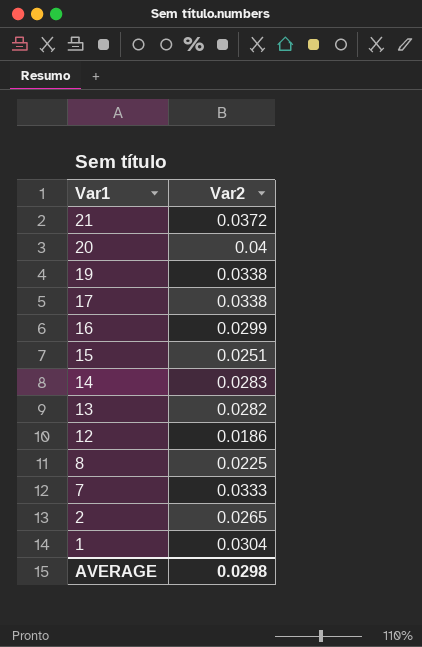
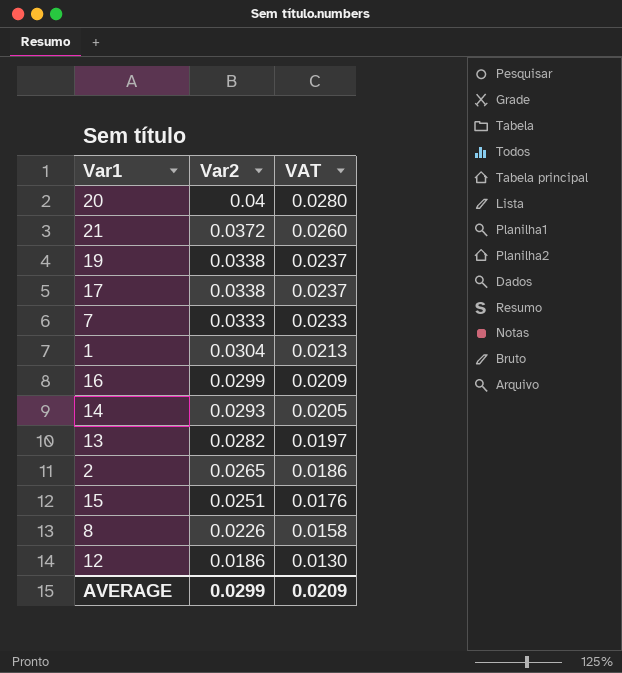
row order: Var1 descending -> Var2 descending
column VAT | formula: none -> [Var2] * 0.7
14 | Var2: 0.0283 -> 0.0293
8 | Var2: 0.0225 -> 0.0226
AVERAGE | Var2: 0.0298 -> 0.0299

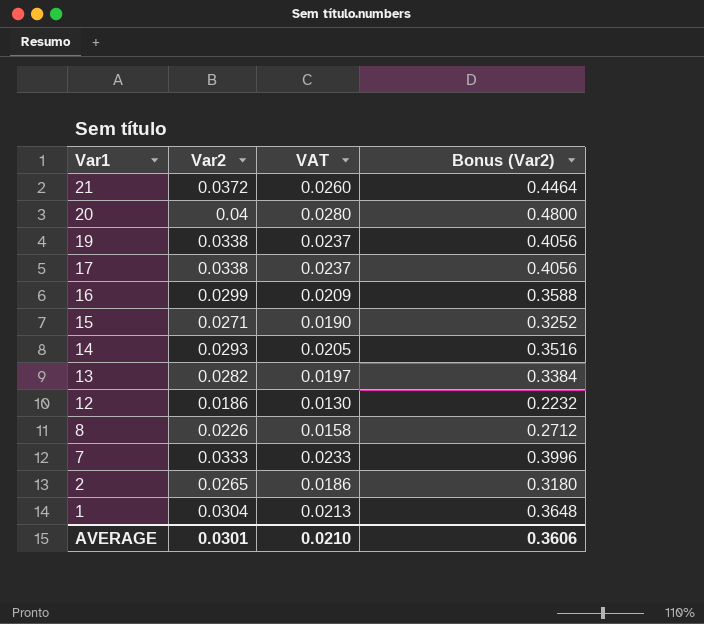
row order: Var2 descending -> Var1 descending
column Bonus (Var2) | formula: none -> [Var2] * 12
15 | Var2: 0.0251 -> 0.0271
15 | VAT: 0.0176 -> 0.0190
AVERAGE | Var2: 0.0299 -> 0.0301
AVERAGE | VAT: 0.0209 -> 0.0210

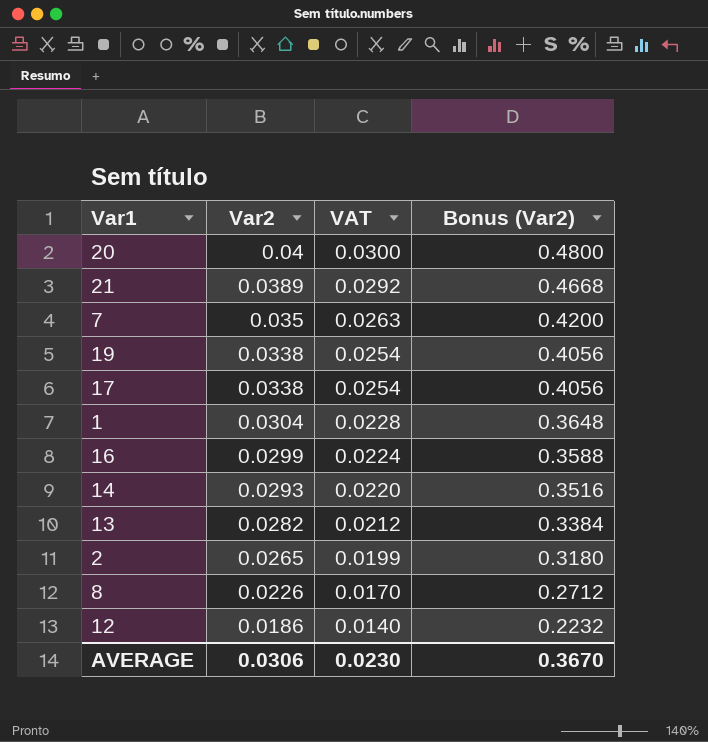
row order: Var1 descending -> Var2 descending
column VAT | formula: [Var2] * 0.7 -> [Var2] * 0.75
row 15: 0.0271 | 0.0190 | 0.3252 -> none
21 | Var2: 0.0372 -> 0.0389
21 | Bonus (Var2): 0.4464 -> 0.4668
7 | Var2: 0.0333 -> 0.035
7 | Bonus (Var2): 0.3996 -> 0.4200
AVERAGE | Var2: 0.0301 -> 0.0306
AVERAGE | VAT: 0.0210 -> 0.0230
AVERAGE | Bonus (Var2): 0.3606 -> 0.3670

